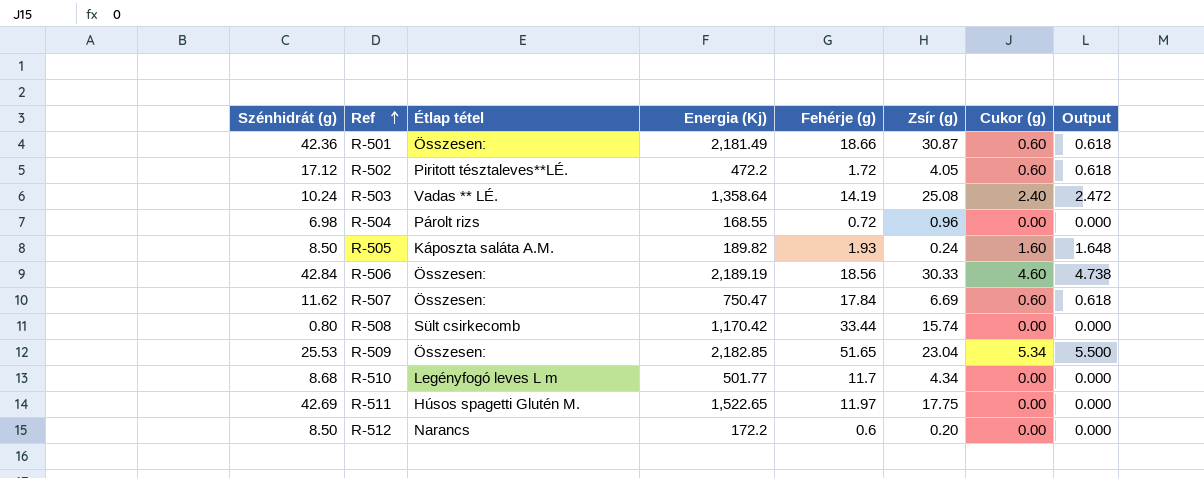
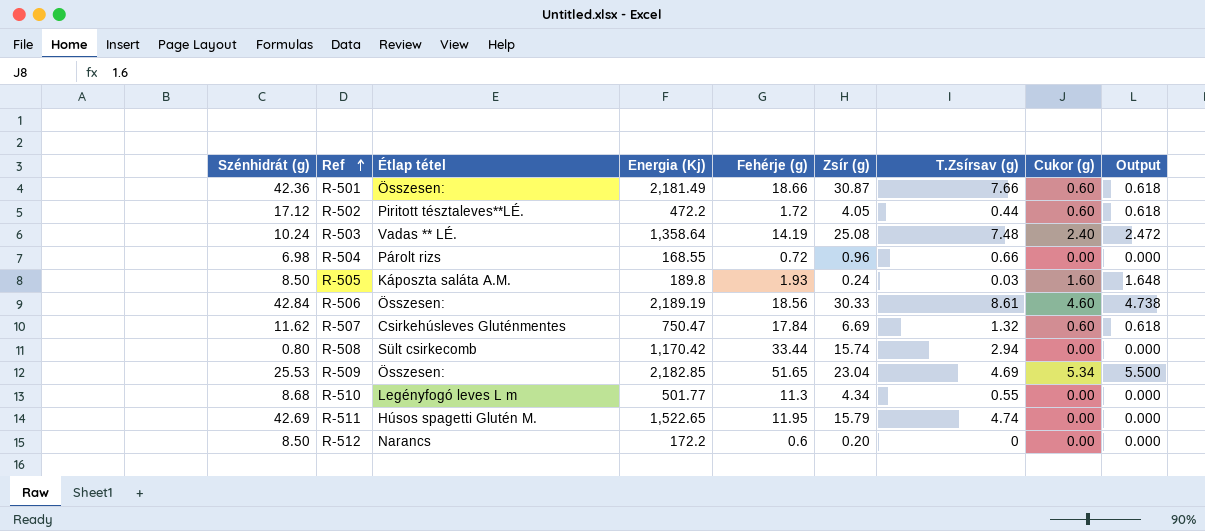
column T.Zsírsav (g) | position: none -> 7
R-505 | Energia (Kj): 189.82 -> 189.8
R-507 | Étlap tétel: Összesen: -> Csirkehúsleves Gluténmentes
R-510 | Fehérje (g): 11.7 -> 11.3
R-511 | Fehérje (g): 11.97 -> 11.95
R-511 | Zsír (g): 17.75 -> 15.79

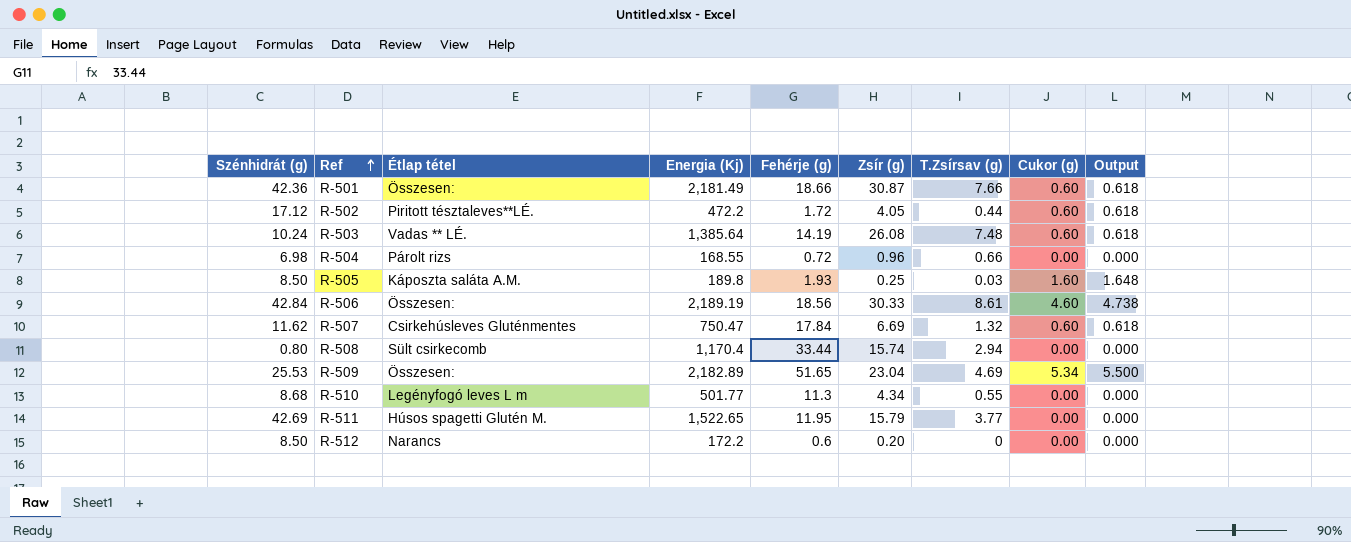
R-503 | Energia (Kj): 1,358.64 -> 1,385.64
R-503 | Zsír (g): 25.08 -> 26.08
R-503 | Cukor (g): 2.40 -> 0.60
R-503 | Output: 2.472 -> 0.618
R-505 | Zsír (g): 0.24 -> 0.25
R-508 | Energia (Kj): 1,170.42 -> 1,170.4
R-509 | Energia (Kj): 2,182.85 -> 2,182.89
R-511 | T.Zsírsav (g): 4.74 -> 3.77

